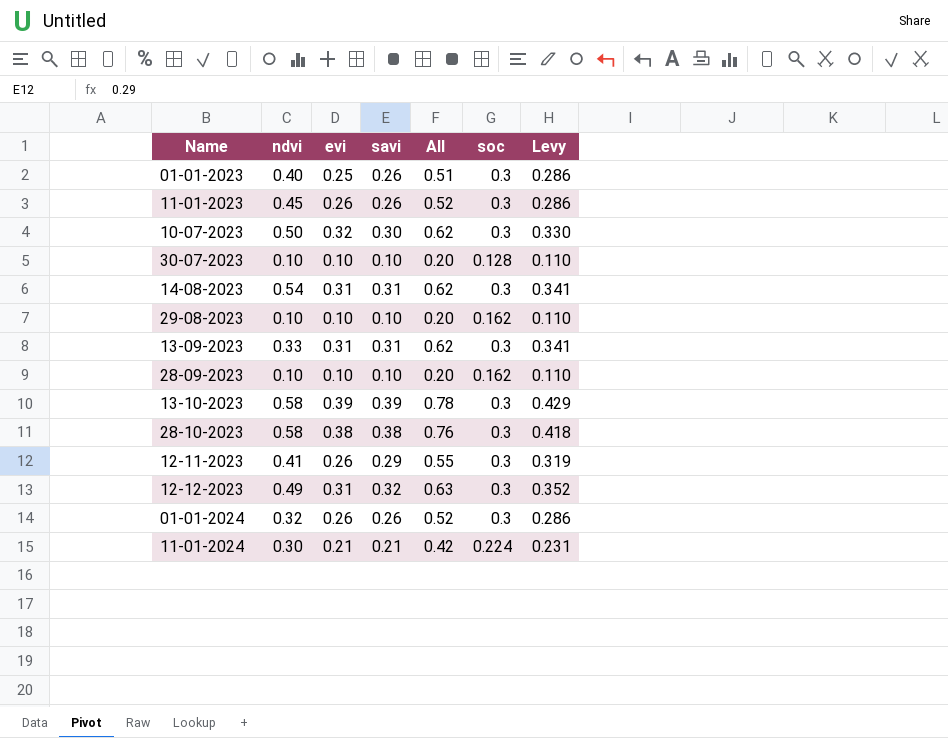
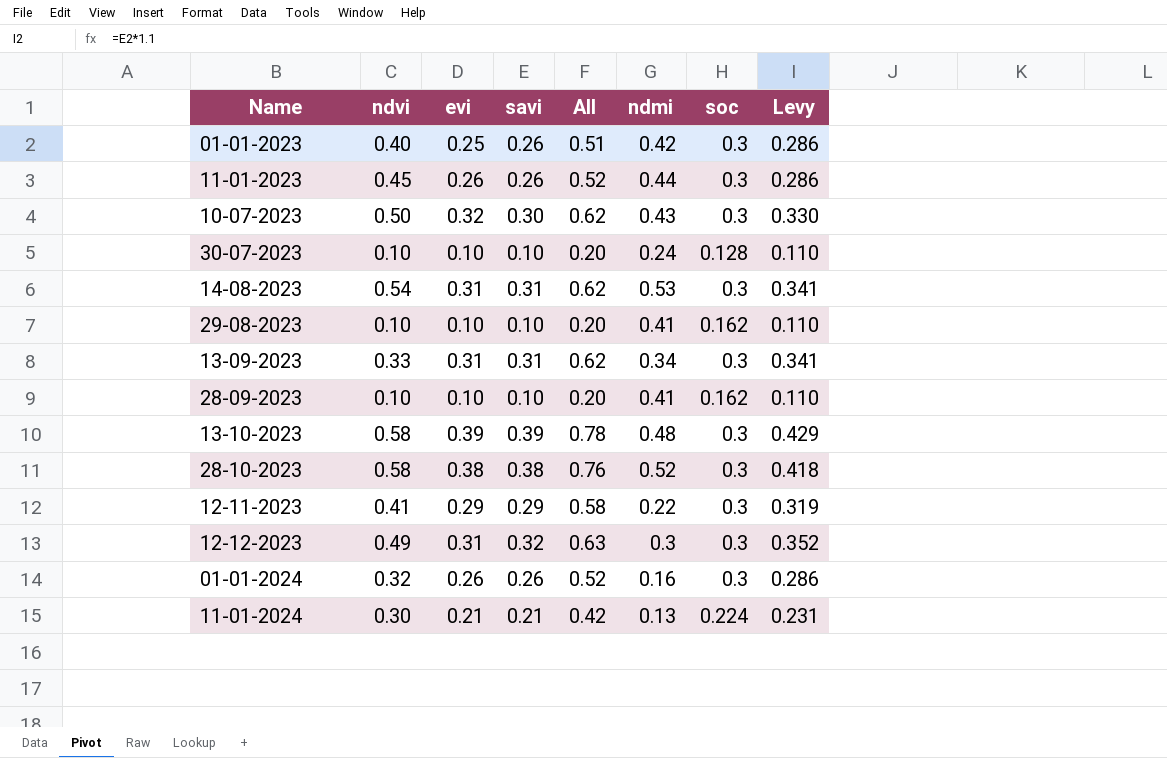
column ndmi | position: none -> 6
12-11-2023 | evi: 0.26 -> 0.29
12-11-2023 | All: 0.55 -> 0.58

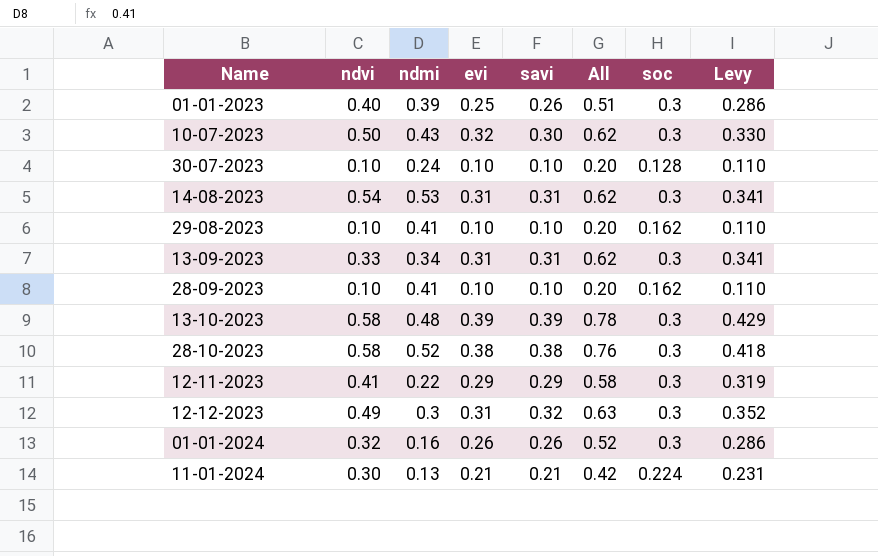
column ndmi | position: 6 -> 3
row 11-01-2023: 0.45 | 0.26 | 0.26 | 0.52 | 0.44 | 0.3 | 0.286 -> none
01-01-2023 | ndmi: 0.42 -> 0.39

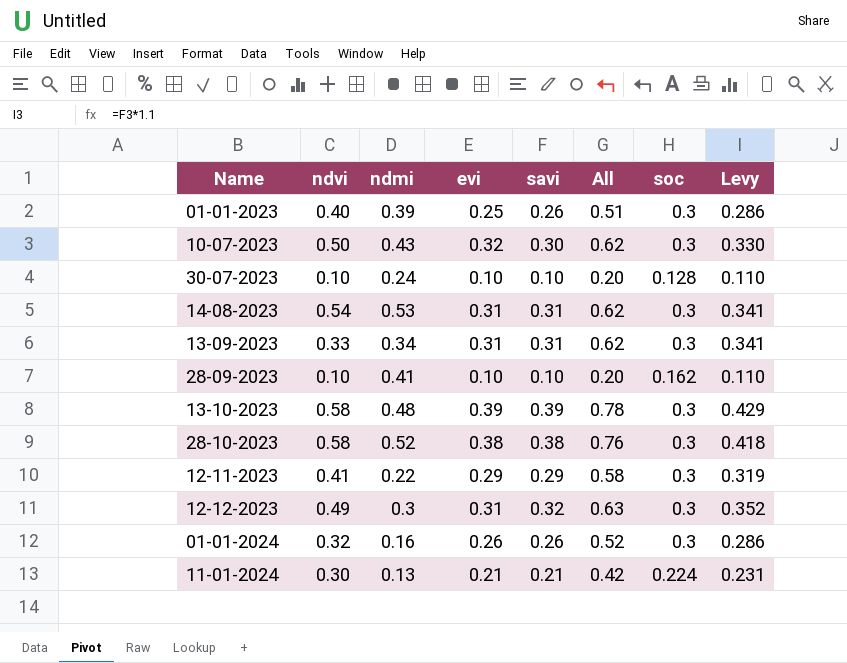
row 29-08-2023: 0.10 | 0.41 | 0.10 | 0.10 | 0.20 | 0.162 | 0.110 -> none

